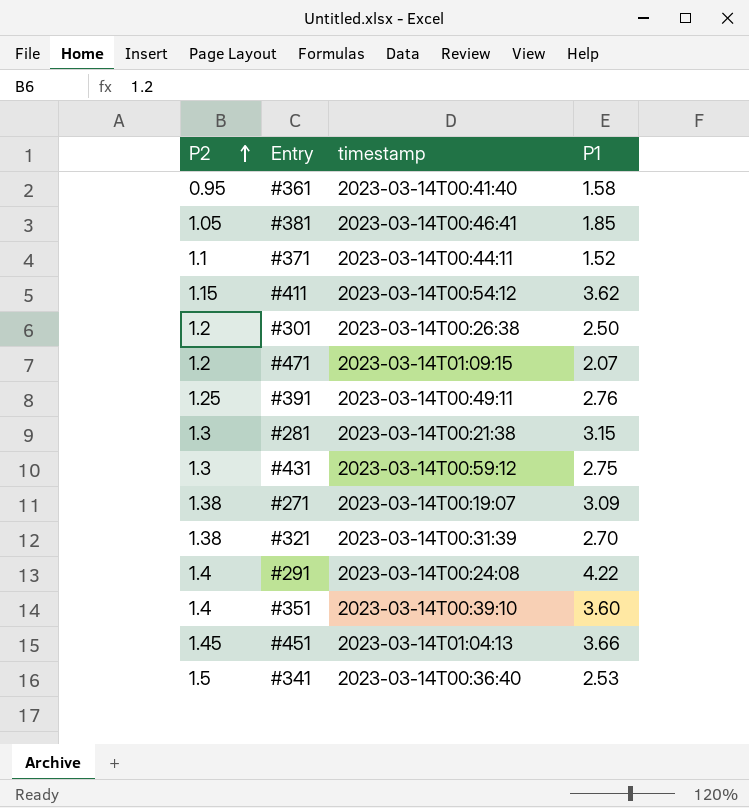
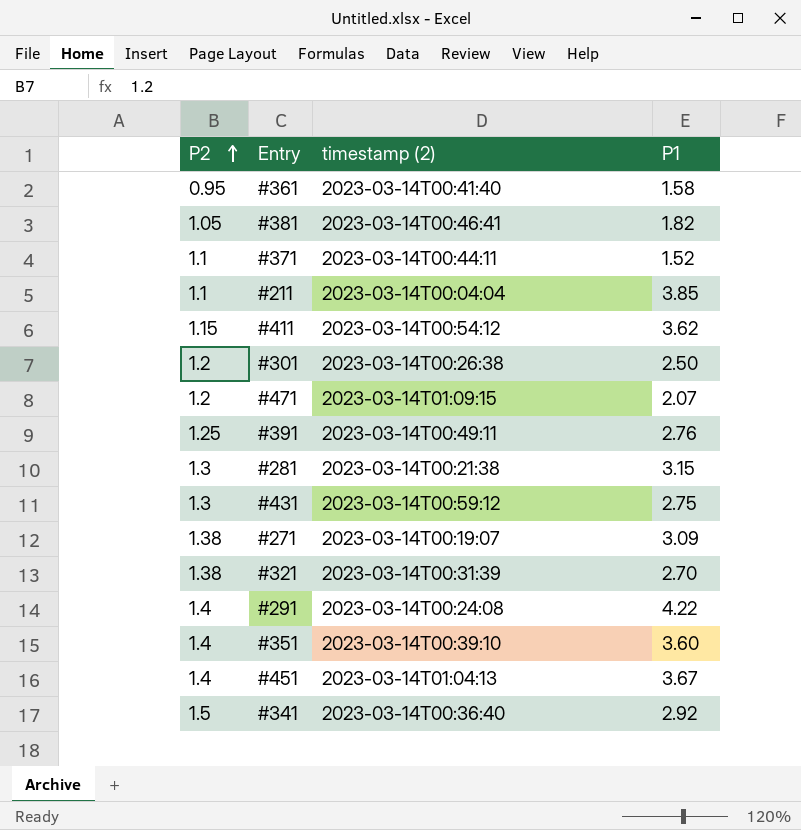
column name: timestamp -> timestamp (2)
#381 | P1: 1.85 -> 1.82
row #211: none -> 1.1 | 2023-03-14T00:04:04 | 3.85
#451 | P2: 1.45 -> 1.4
#451 | P1: 3.66 -> 3.67
#341 | P1: 2.53 -> 2.92

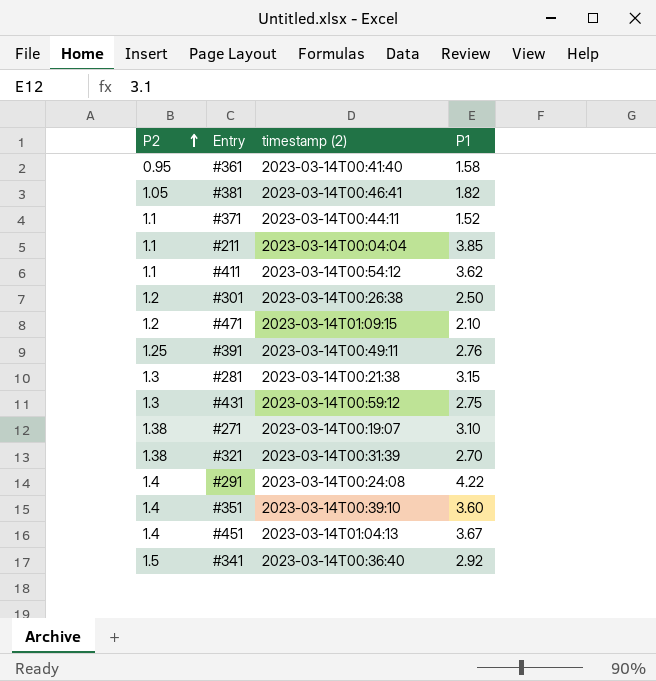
#411 | P2: 1.15 -> 1.1
#471 | P1: 2.07 -> 2.10
#271 | P1: 3.09 -> 3.10

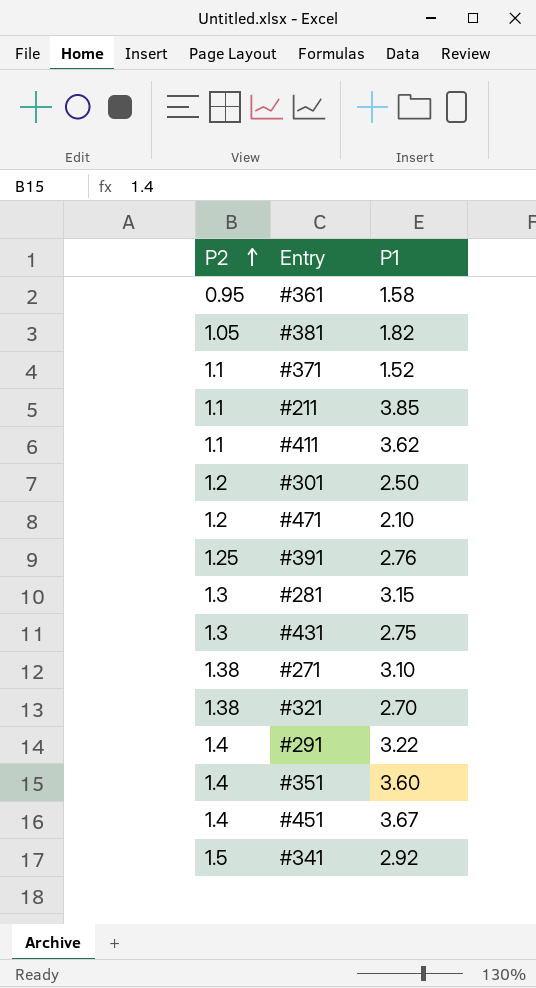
column timestamp (2) | position: 3 -> none
#291 | P1: 4.22 -> 3.22

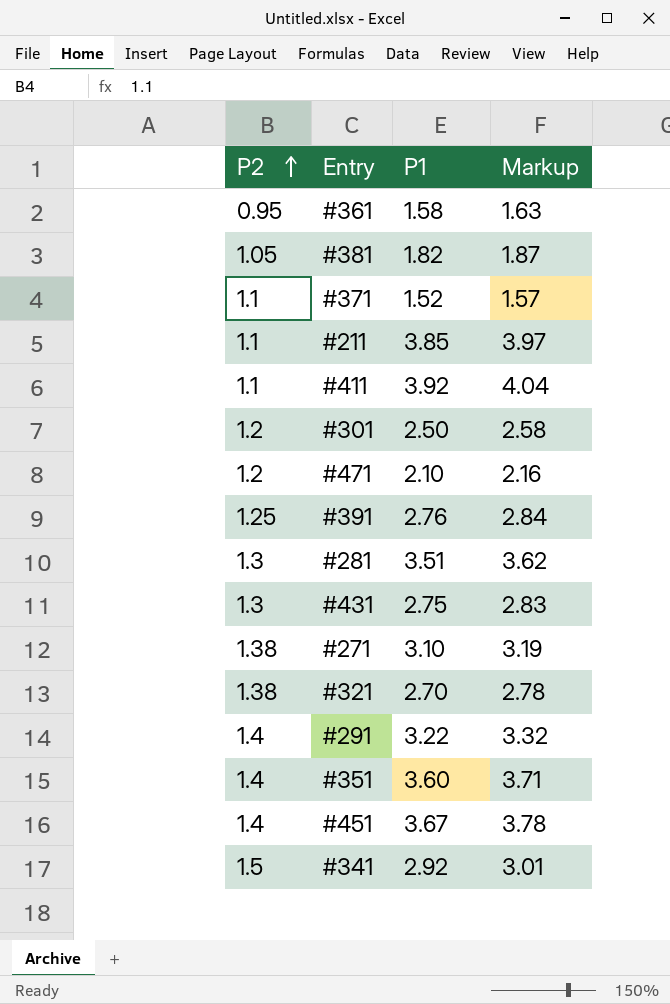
column Markup | formula: none -> [P1] * 1.03
#411 | P1: 3.62 -> 3.92
#281 | P1: 3.15 -> 3.51

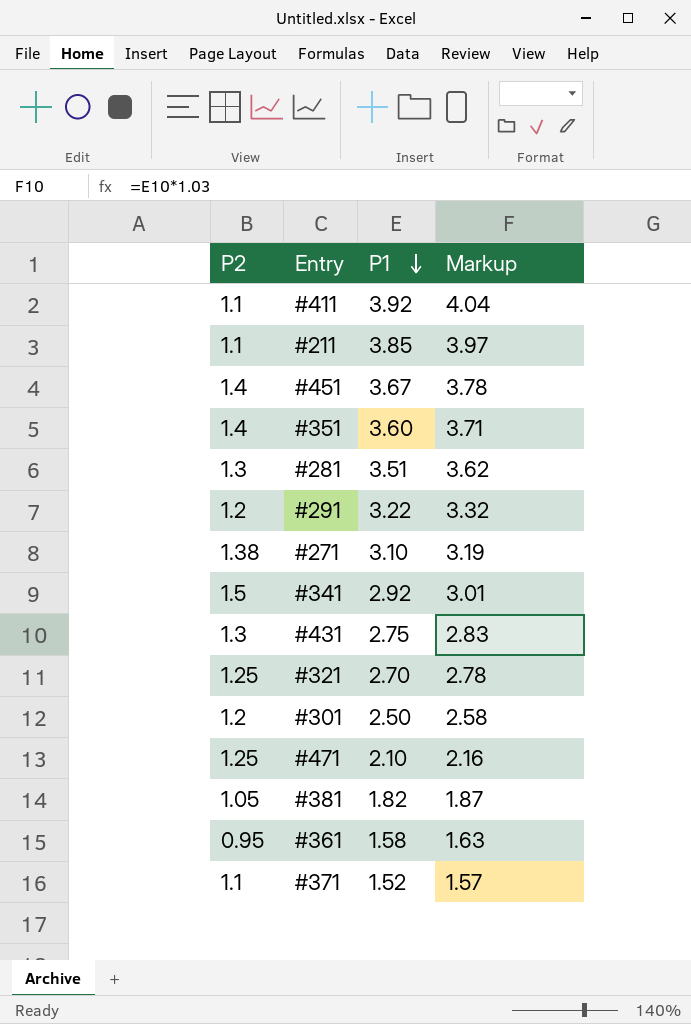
row order: P2 ascending -> P1 descending
row #391: 1.25 | 2.76 | 2.84 -> none
#291 | P2: 1.4 -> 1.2
#321 | P2: 1.38 -> 1.25
#471 | P2: 1.2 -> 1.25

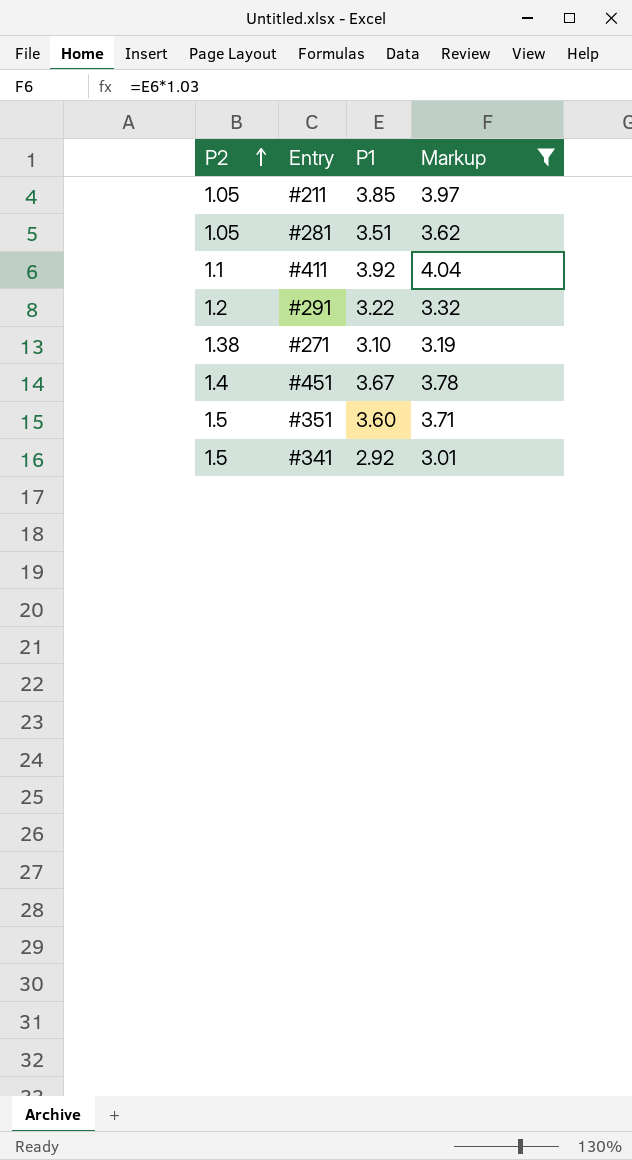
filter: none -> Markup >= 3.01
row order: P1 descending -> P2 ascending
#211 | P2: 1.1 -> 1.05
#281 | P2: 1.3 -> 1.05
#351 | P2: 1.4 -> 1.5

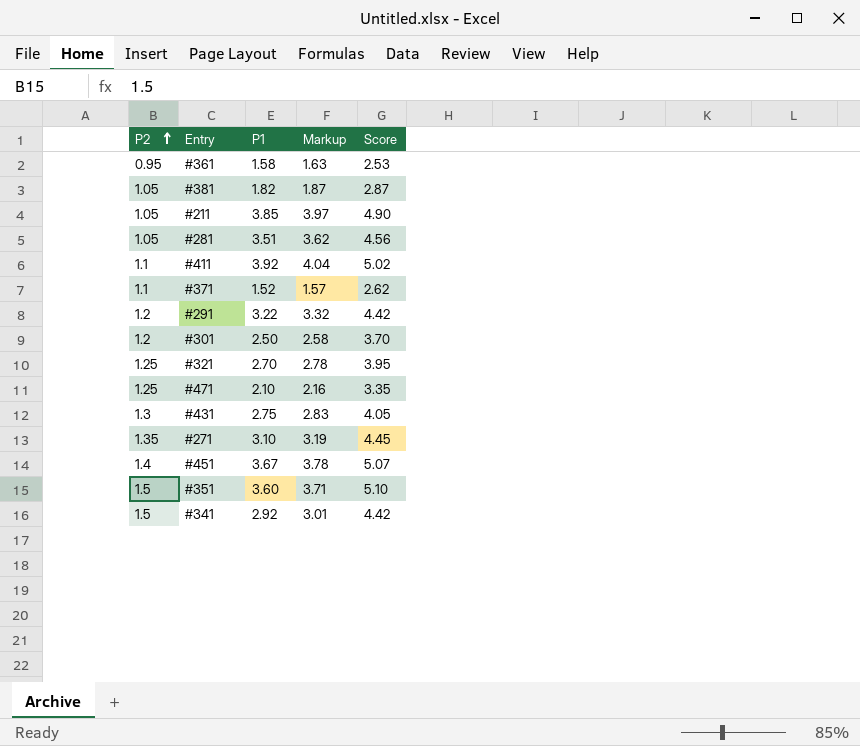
filter: Markup >= 3.01 -> none
column Score | formula: none -> [P2] + [P1]
#271 | P2: 1.38 -> 1.35

